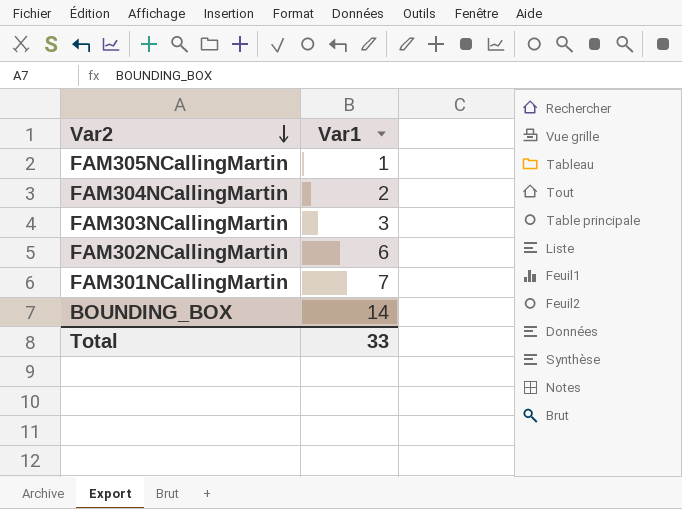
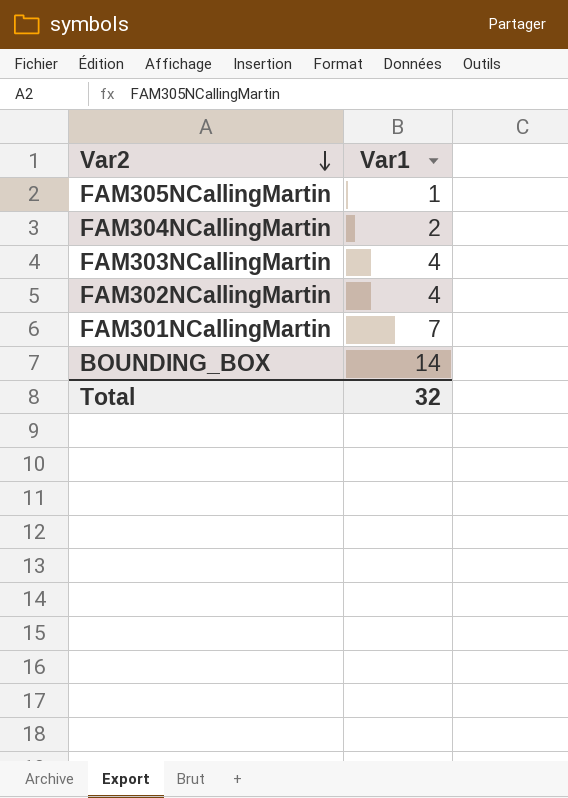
FAM303NCallingMartin | Var1: 3 -> 4
FAM302NCallingMartin | Var1: 6 -> 4
Total | Var1: 33 -> 32

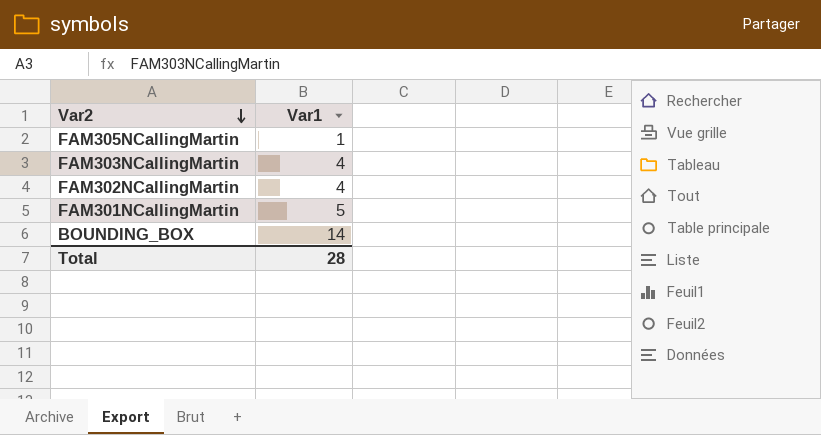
row FAM304NCallingMartin: 2 -> none
FAM301NCallingMartin | Var1: 7 -> 5
Total | Var1: 32 -> 28

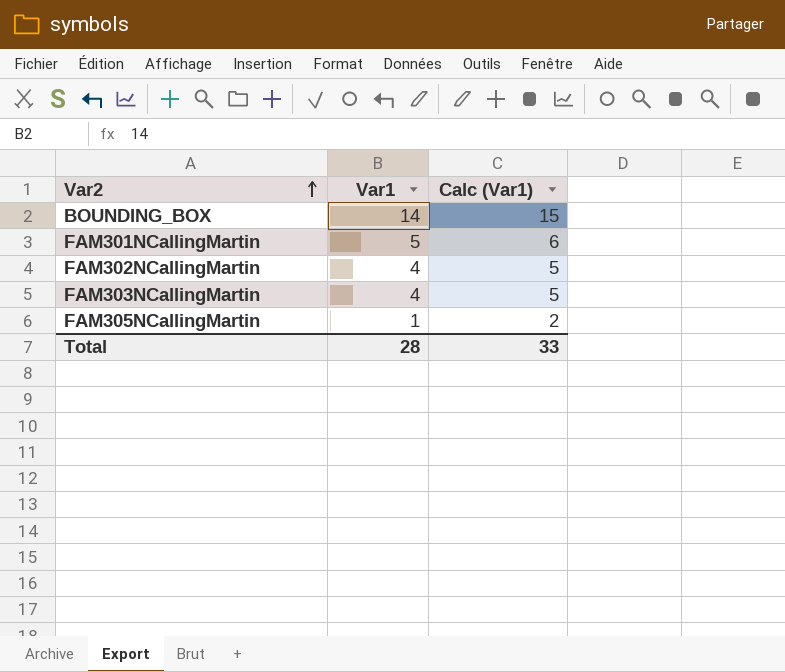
row order: Var2 descending -> Var2 ascending
column Calc (Var1) | formula: none -> [Var1] + 1

